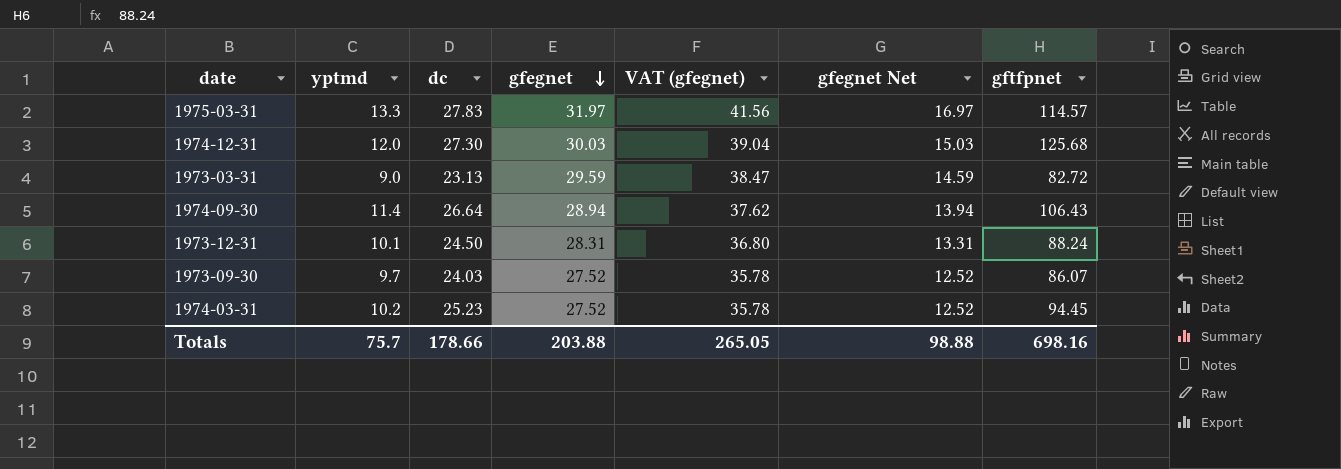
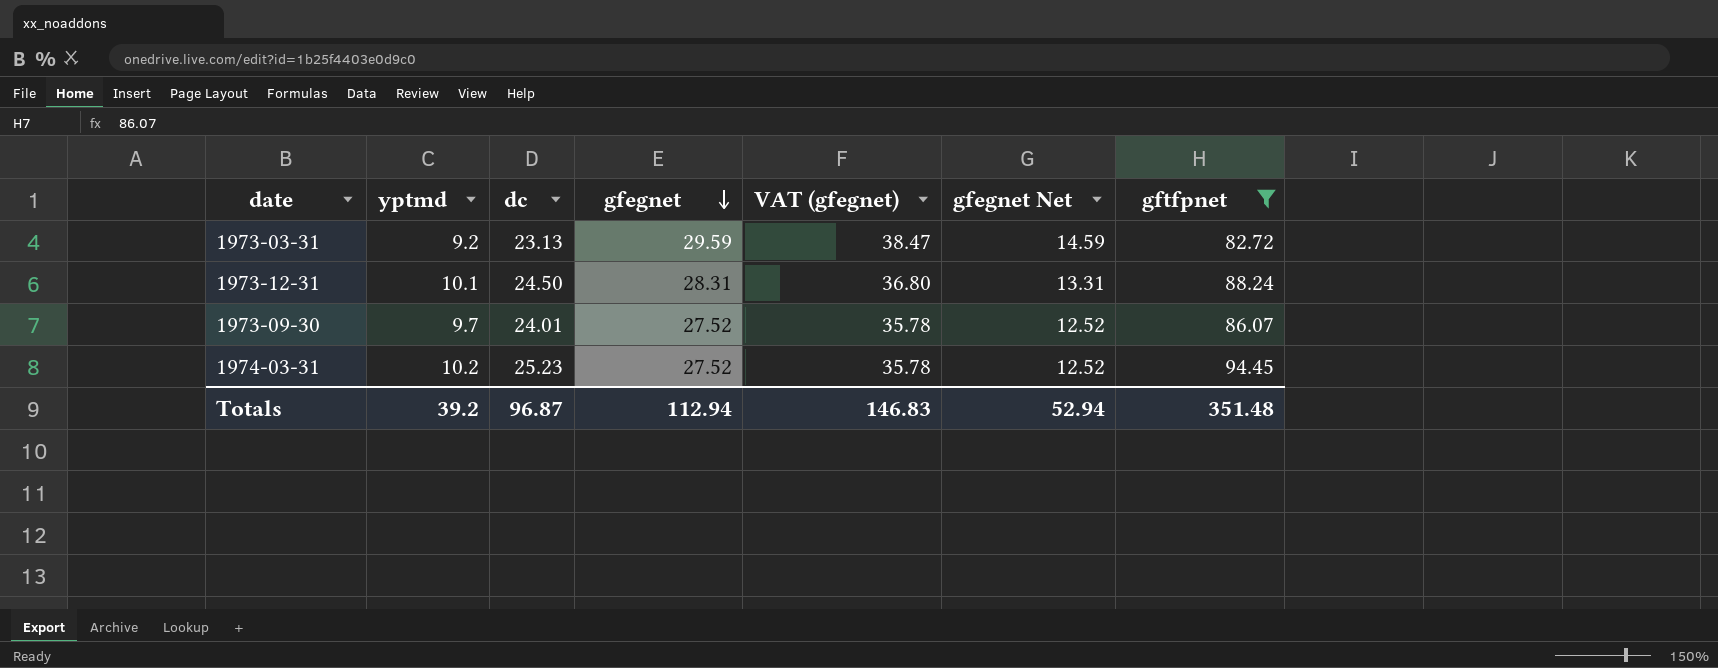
filter: none -> gftfpnet <= 94.45
1973-03-31 | yptmd: 9.0 -> 9.2
1973-09-30 | dc: 24.03 -> 24.01
Totals | yptmd: 75.7 -> 39.2
Totals | dc: 178.66 -> 96.87
Totals | gfegnet: 203.88 -> 112.94
Totals | VAT (gfegnet): 265.05 -> 146.83
Totals | gfegnet Net: 98.88 -> 52.94
Totals | gftfpnet: 698.16 -> 351.48

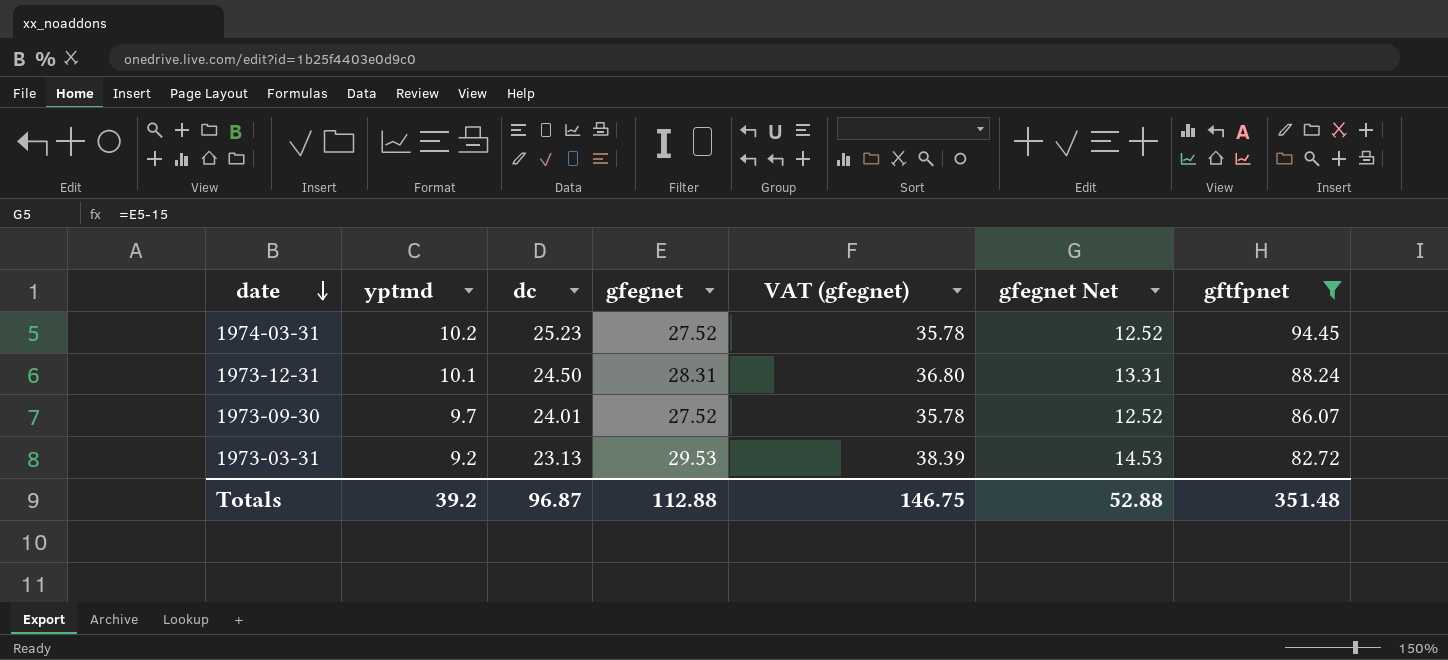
row order: gfegnet descending -> date descending
1973-03-31 | gfegnet: 29.59 -> 29.53
1973-03-31 | VAT (gfegnet): 38.47 -> 38.39
1973-03-31 | gfegnet Net: 14.59 -> 14.53
Totals | gfegnet: 112.94 -> 112.88
Totals | VAT (gfegnet): 146.83 -> 146.75
Totals | gfegnet Net: 52.94 -> 52.88

